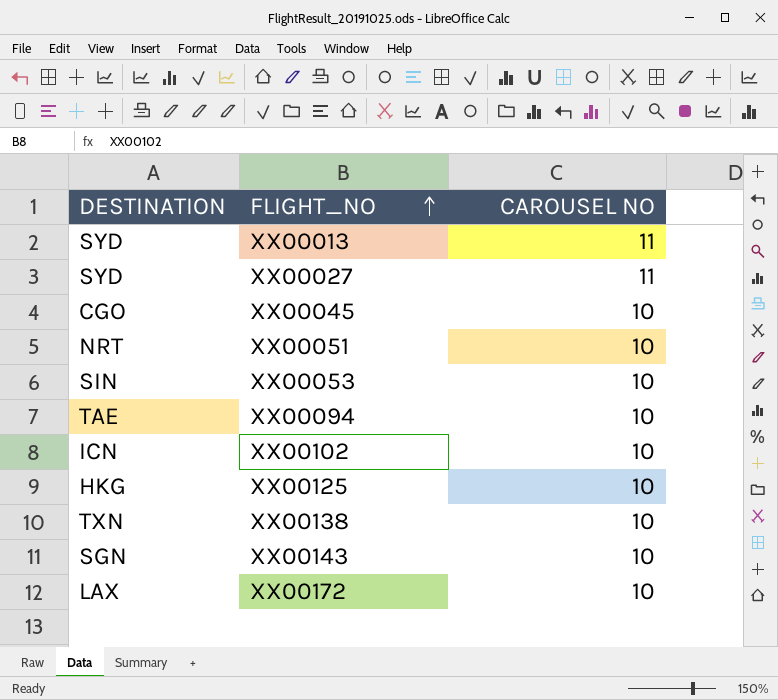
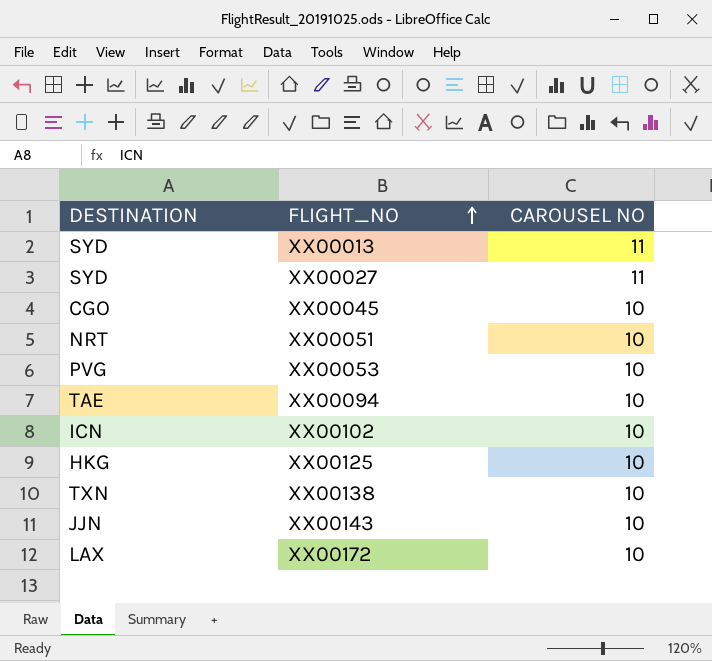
XX00053 | DESTINATION: SIN -> PVG
XX00143 | DESTINATION: SGN -> JJN

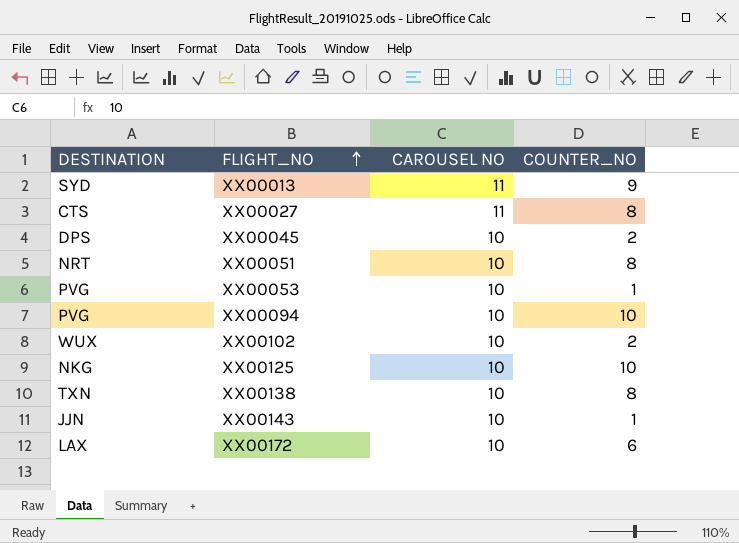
column COUNTER_NO | position: none -> 4
XX00027 | DESTINATION: SYD -> CTS
XX00045 | DESTINATION: CGO -> DPS
XX00094 | DESTINATION: TAE -> PVG
XX00102 | DESTINATION: ICN -> WUX
XX00125 | DESTINATION: HKG -> NKG

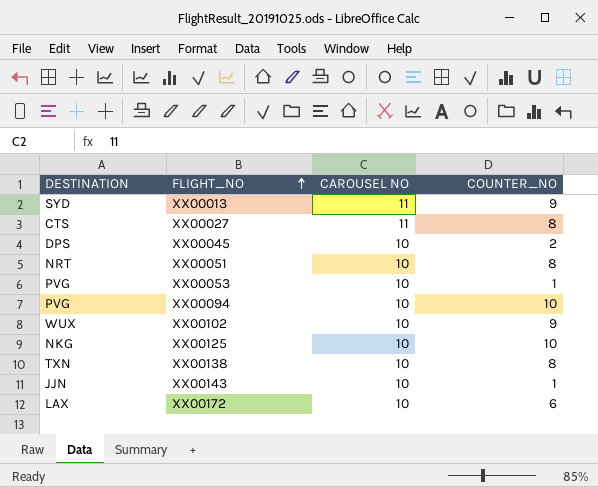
XX00102 | COUNTER_NO: 2 -> 9

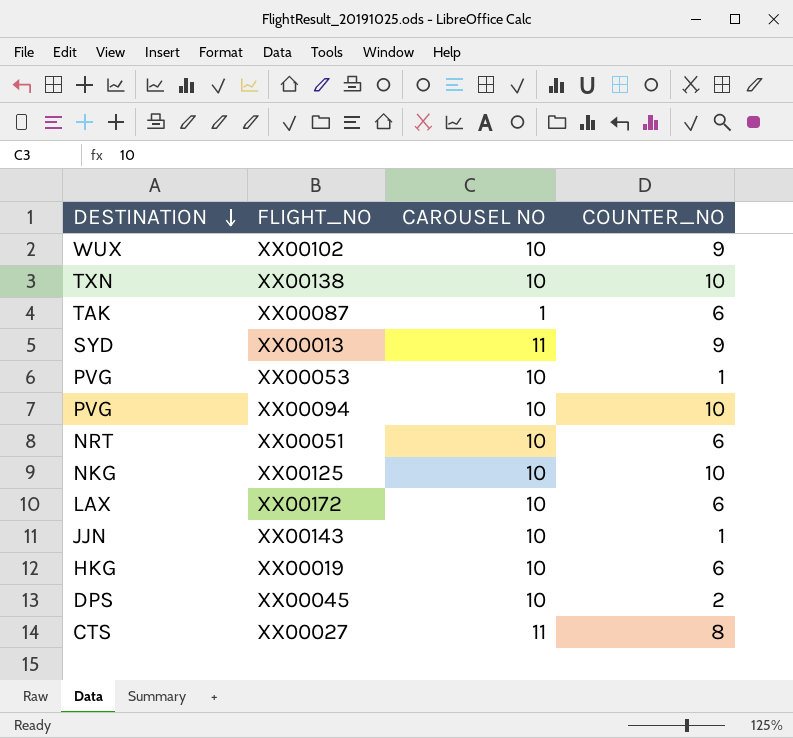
row order: FLIGHT_NO ascending -> DESTINATION descending
XX00138 | COUNTER_NO: 8 -> 10
row XX00087: none -> TAK | 1 | 6
XX00051 | COUNTER_NO: 8 -> 6
row XX00019: none -> HKG | 10 | 6

